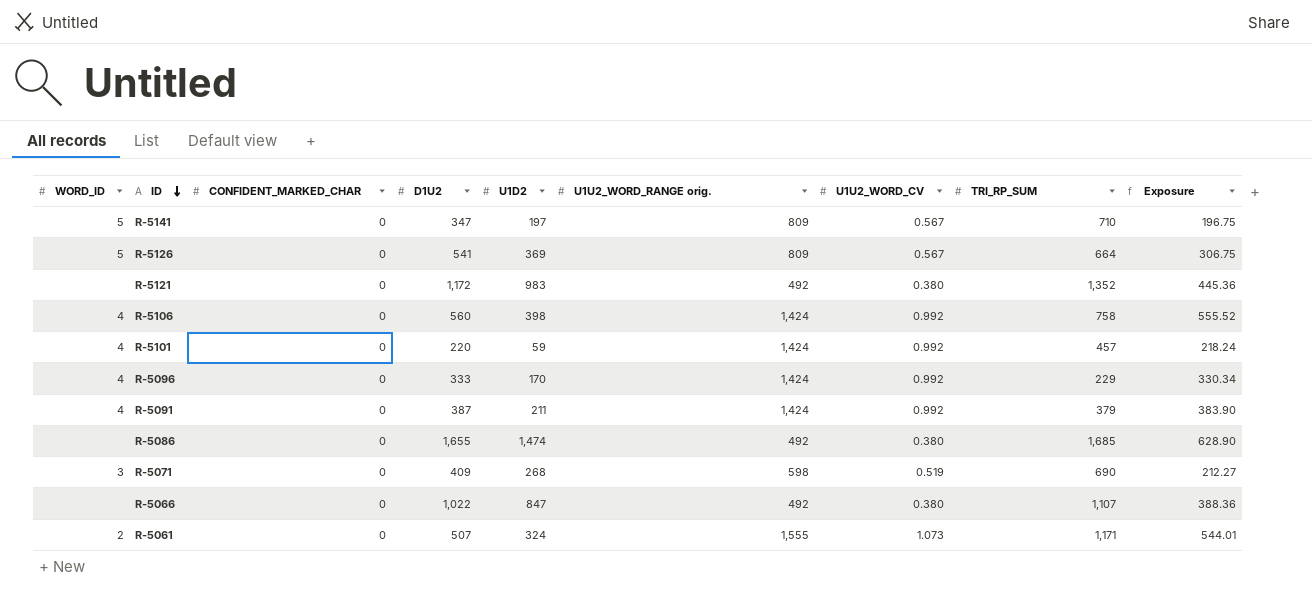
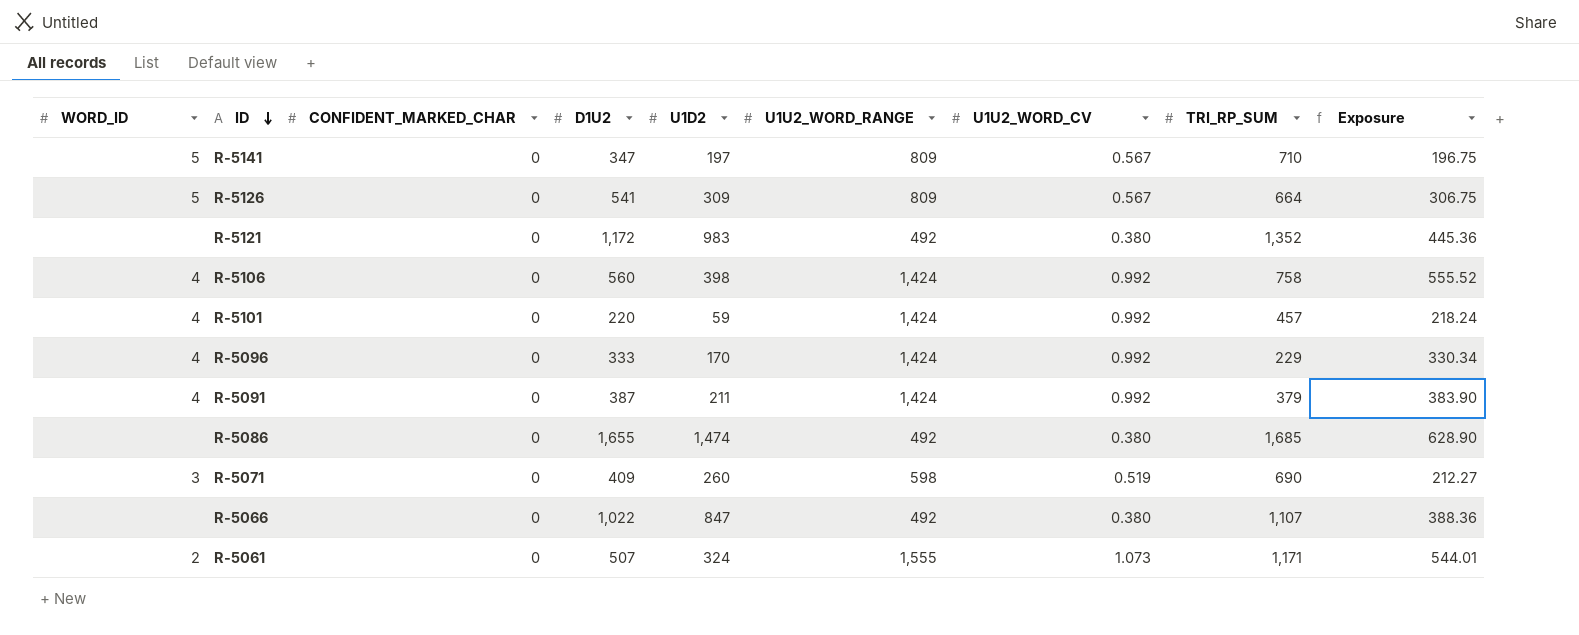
column name: U1U2_WORD_RANGE orig. -> U1U2_WORD_RANGE
R-5126 | U1D2: 369 -> 309
R-5071 | U1D2: 268 -> 260

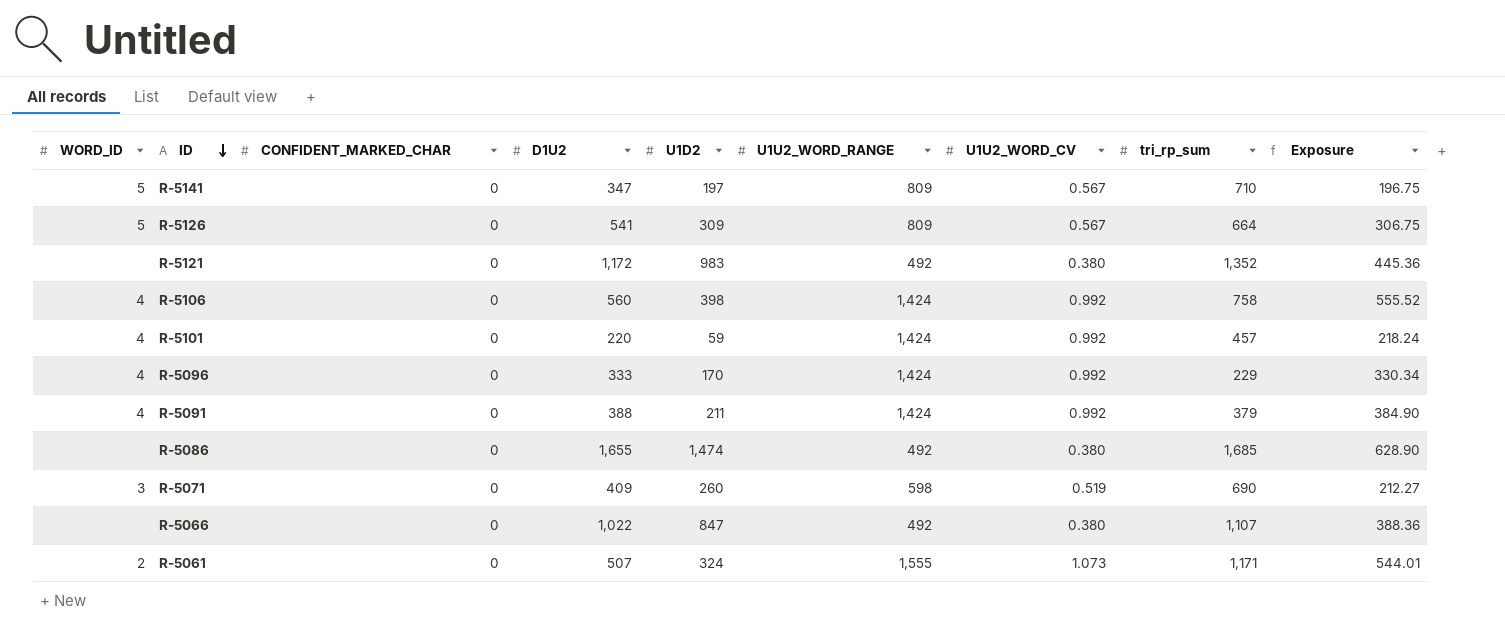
column name: TRI_RP_SUM -> tri_rp_sum
R-5091 | D1U2: 387 -> 388
R-5091 | Exposure: 383.90 -> 384.90

